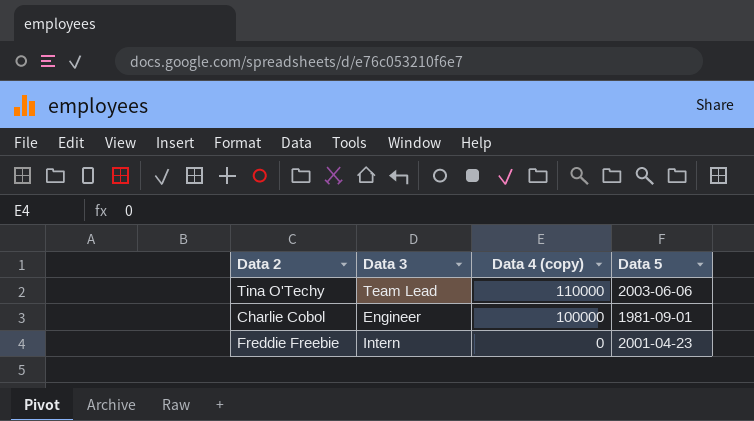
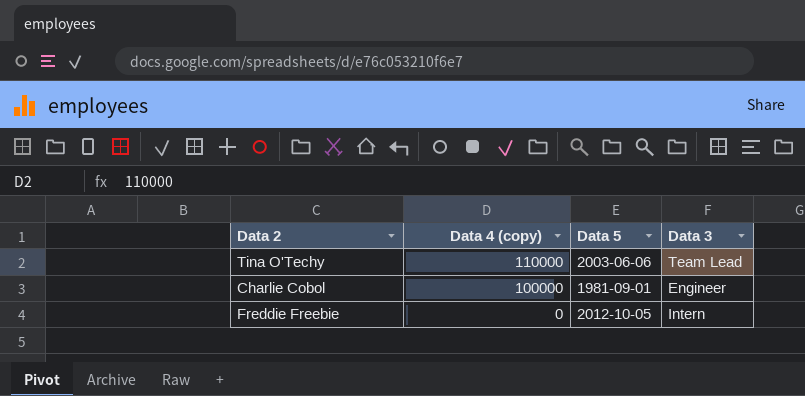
column Data 3 | position: 2 -> 4
Freddie Freebie | Data 5: 2001-04-23 -> 2012-10-05

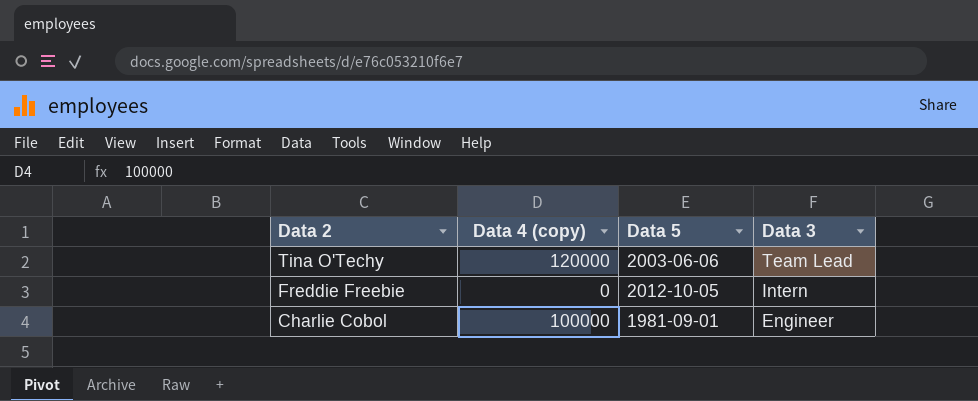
row order: Data 4 (copy) descending -> Data 2 descending
Tina O'Techy | Data 4 (copy): 110000 -> 120000

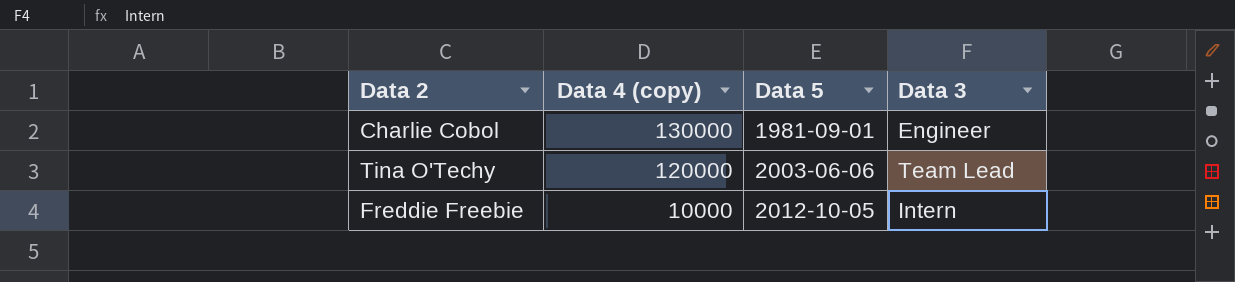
row order: Data 2 descending -> Data 4 (copy) descending
Charlie Cobol | Data 4 (copy): 100000 -> 130000
Freddie Freebie | Data 4 (copy): 0 -> 10000

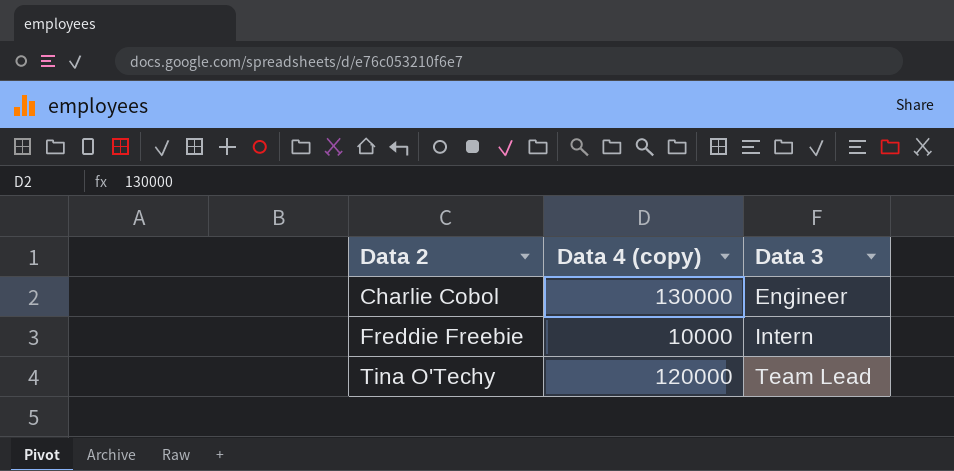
row order: Data 4 (copy) descending -> Data 2 ascending
column Data 5 | position: 3 -> none

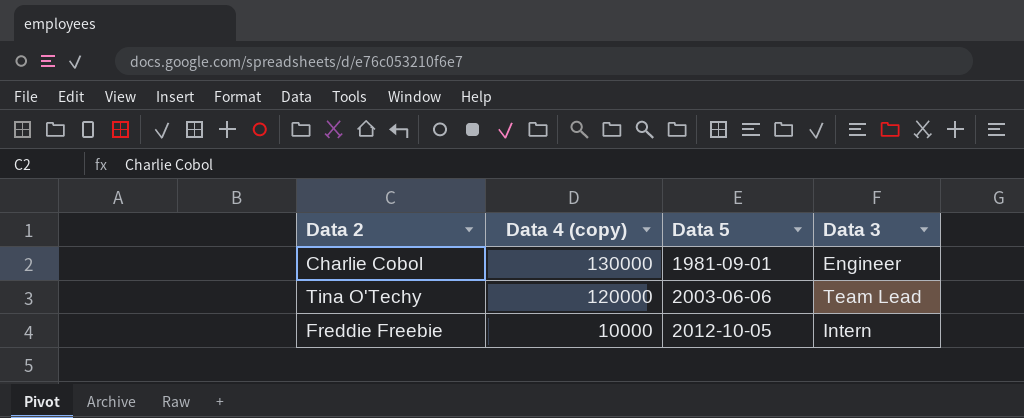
row order: Data 2 ascending -> Data 4 (copy) descending
column Data 5 | position: none -> 3

